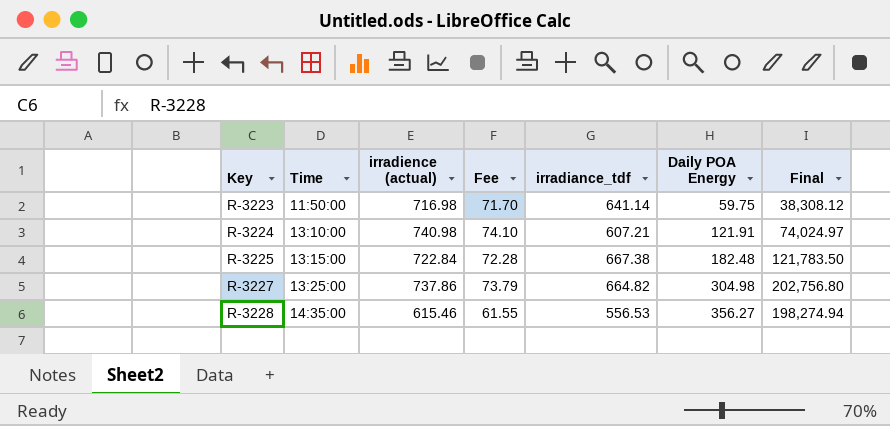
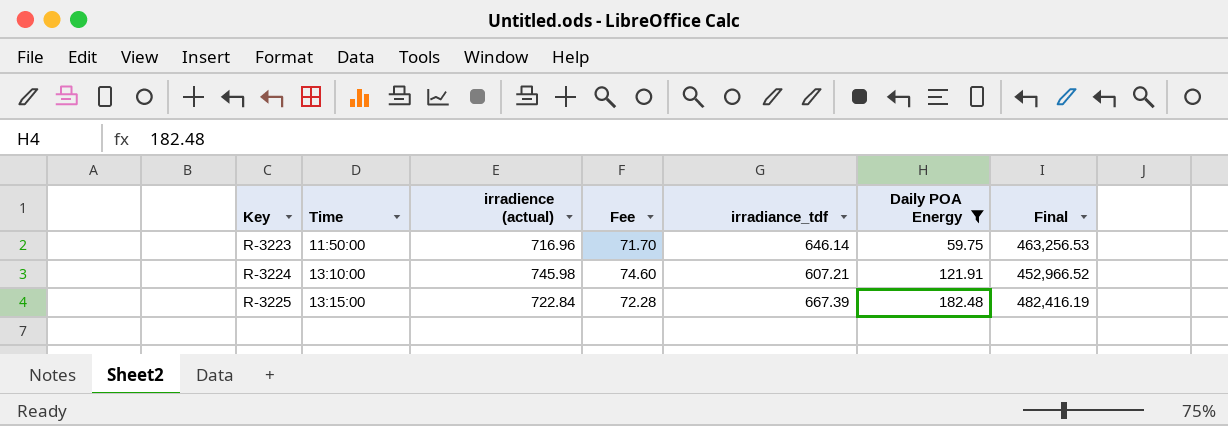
filter: none -> Daily POA Energy <= 182.48
column Final | formula: [irradiance_tdf] * [Daily POA Energy] -> [irradience (actual)] * [irradiance_tdf]
R-3223 | irradience (actual): 716.98 -> 716.96
R-3223 | irradiance_tdf: 641.14 -> 646.14
R-3224 | irradience (actual): 740.98 -> 745.98
R-3224 | Fee: 74.10 -> 74.60
R-3225 | irradiance_tdf: 667.38 -> 667.39

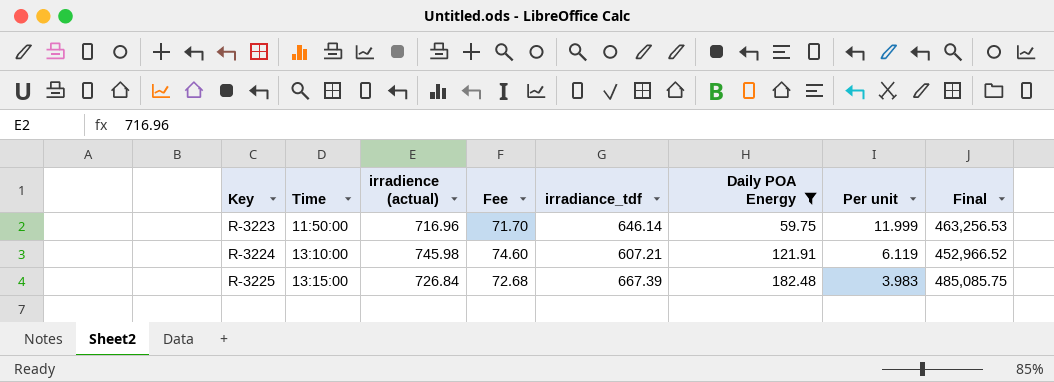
column Per unit | formula: none -> [irradience (actual)] / [Daily POA Energy]
R-3225 | irradience (actual): 722.84 -> 726.84
R-3225 | Fee: 72.28 -> 72.68
R-3225 | Final: 482,416.19 -> 485,085.75

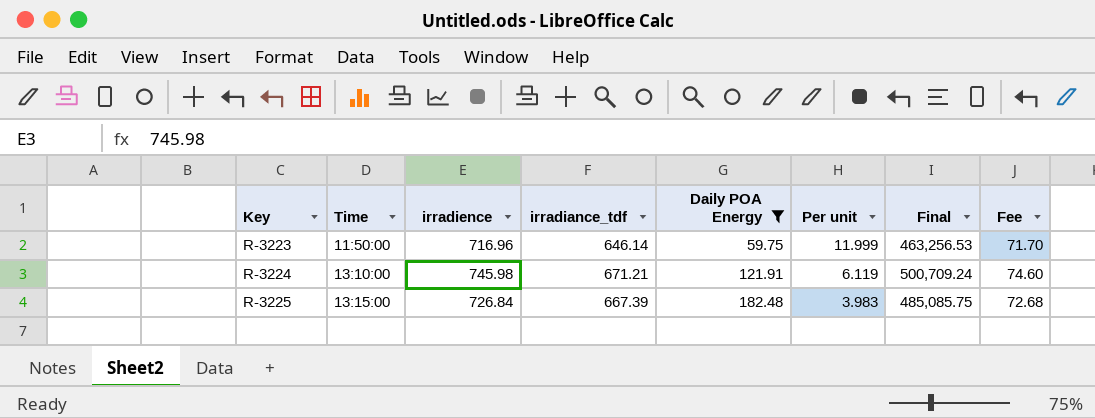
column name: irradience (actual) -> irradience
column Fee | position: 4 -> 8
R-3224 | irradiance_tdf: 607.21 -> 671.21
R-3224 | Final: 452,966.52 -> 500,709.24

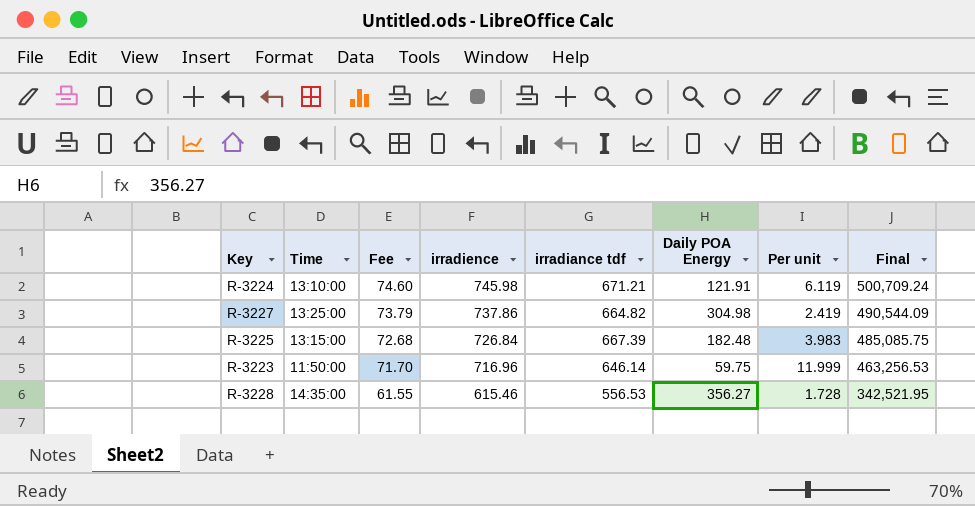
filter: Daily POA Energy <= 182.48 -> none
row order: Key ascending -> Fee descending
column Fee | position: 8 -> 3
column name: irradiance_tdf -> irradiance tdf

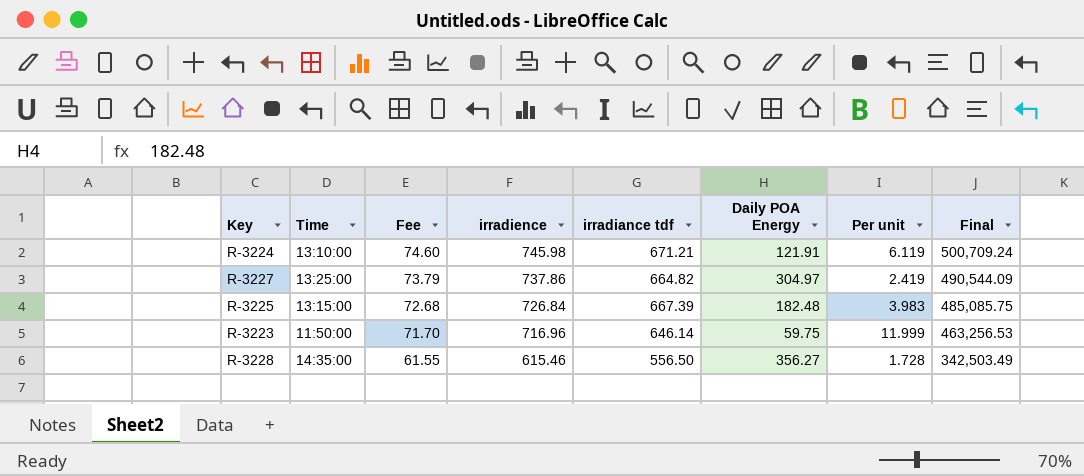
R-3227 | Daily POA Energy: 304.98 -> 304.97
R-3228 | irradiance tdf: 556.53 -> 556.50
R-3228 | Final: 342,521.95 -> 342,503.49

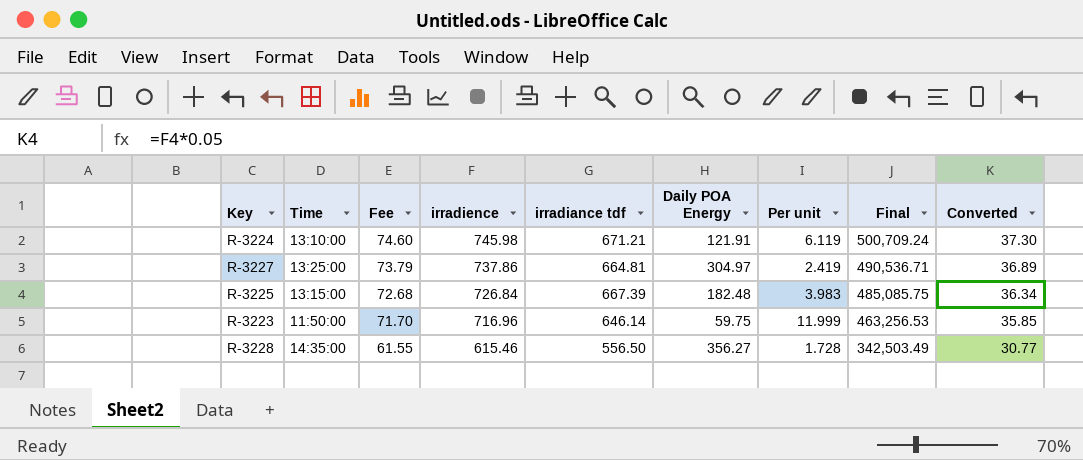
column Converted | formula: none -> [irradience] * 0.05
R-3227 | irradiance tdf: 664.82 -> 664.81
R-3227 | Final: 490,544.09 -> 490,536.71

